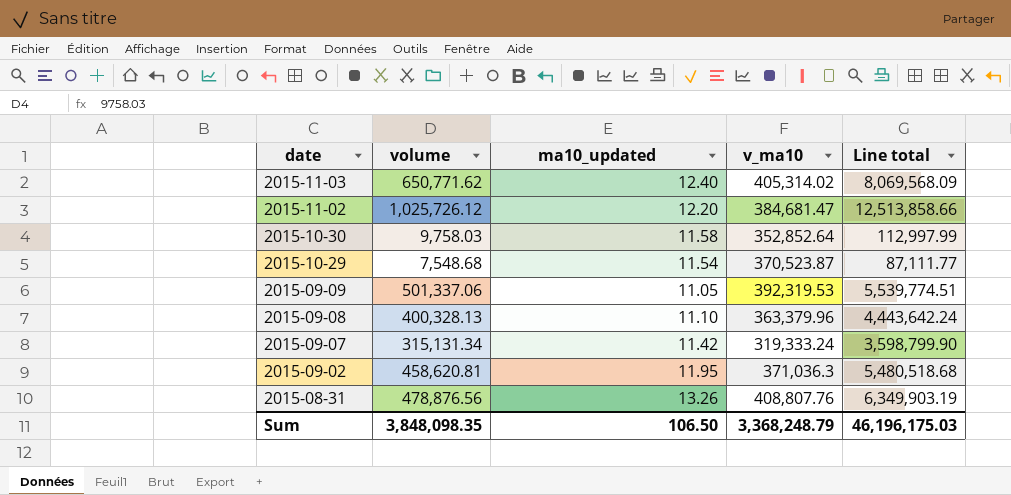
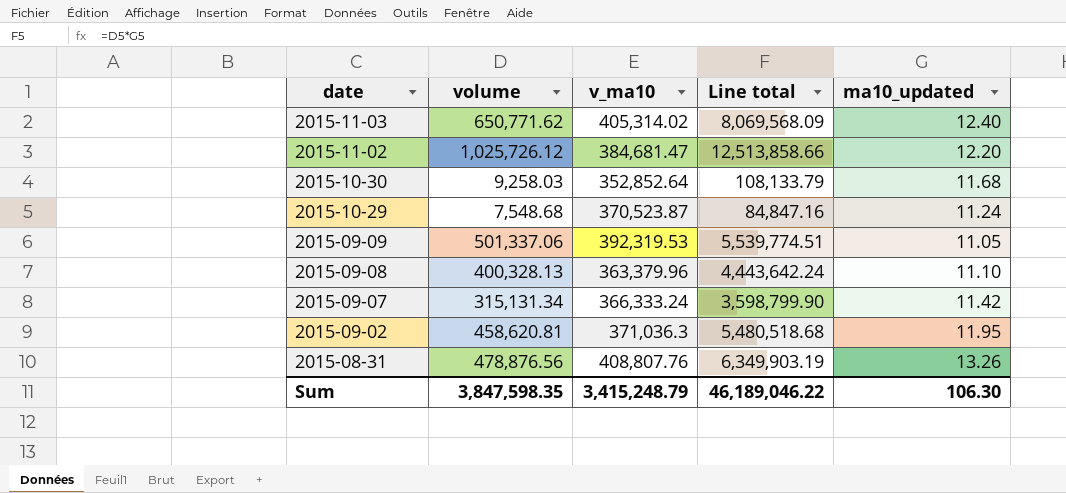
column ma10_updated | position: 3 -> 5
2015-10-30 | volume: 9,758.03 -> 9,258.03
2015-10-30 | Line total: 112,997.99 -> 108,133.79
2015-10-30 | ma10_updated: 11.58 -> 11.68
2015-10-29 | Line total: 87,111.77 -> 84,847.16
2015-10-29 | ma10_updated: 11.54 -> 11.24
2015-09-07 | v_ma10: 319,333.24 -> 366,333.24
Sum | volume: 3,848,098.35 -> 3,847,598.35
Sum | v_ma10: 3,368,248.79 -> 3,415,248.79
Sum | Line total: 46,196,175.03 -> 46,189,046.22
Sum | ma10_updated: 106.50 -> 106.30

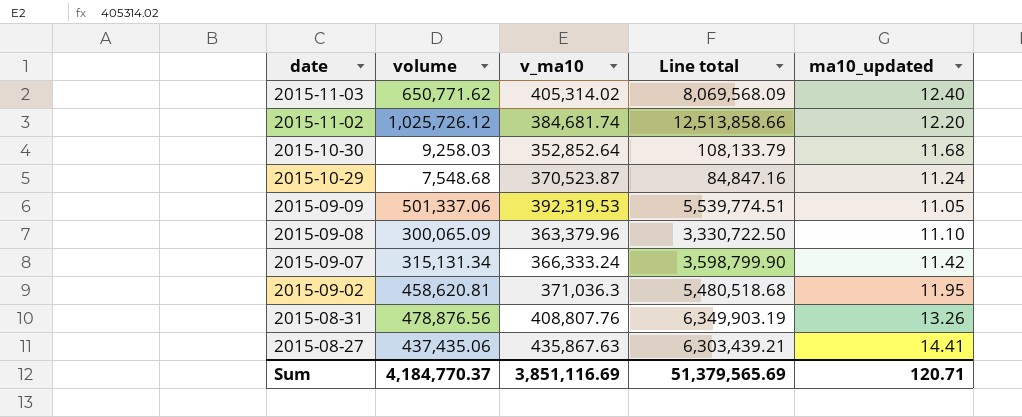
2015-11-02 | v_ma10: 384,681.47 -> 384,681.74
2015-09-08 | volume: 400,328.13 -> 300,065.09
2015-09-08 | Line total: 4,443,642.24 -> 3,330,722.50
row 2015-08-27: none -> 437,435.06 | 435,867.63 | 6,303,439.21 | 14.41
Sum | volume: 3,847,598.35 -> 4,184,770.37
Sum | v_ma10: 3,415,248.79 -> 3,851,116.69
Sum | Line total: 46,189,046.22 -> 51,379,565.69
Sum | ma10_updated: 106.30 -> 120.71

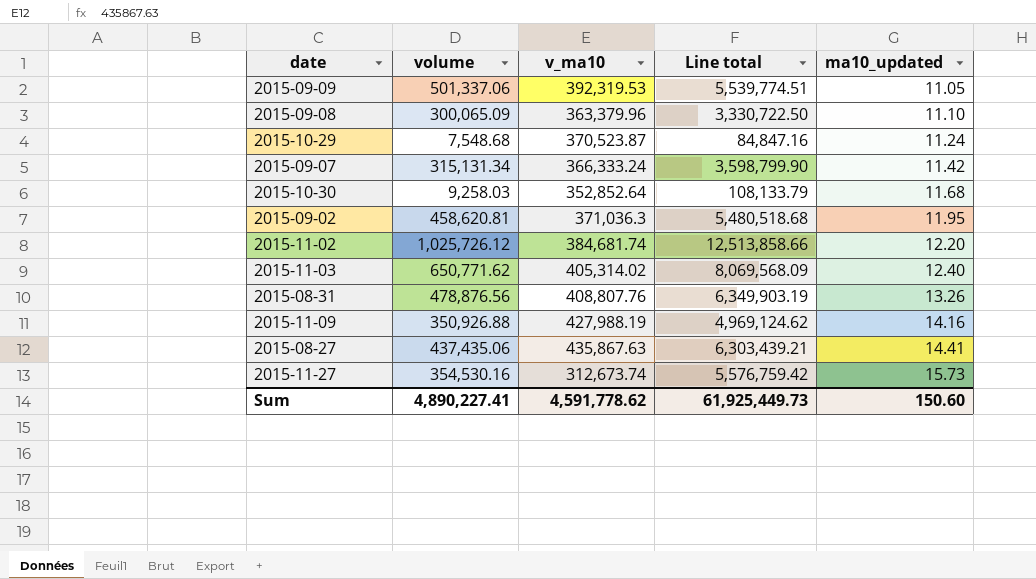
row order: date descending -> ma10_updated ascending
row 2015-11-09: none -> 350,926.88 | 427,988.19 | 4,969,124.62 | 14.16
row 2015-11-27: none -> 354,530.16 | 312,673.74 | 5,576,759.42 | 15.73
Sum | volume: 4,184,770.37 -> 4,890,227.41
Sum | v_ma10: 3,851,116.69 -> 4,591,778.62
Sum | Line total: 51,379,565.69 -> 61,925,449.73
Sum | ma10_updated: 120.71 -> 150.60

